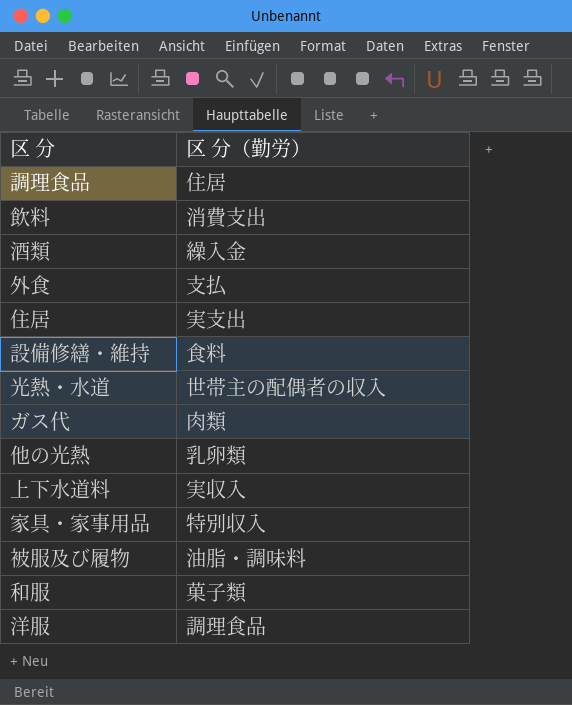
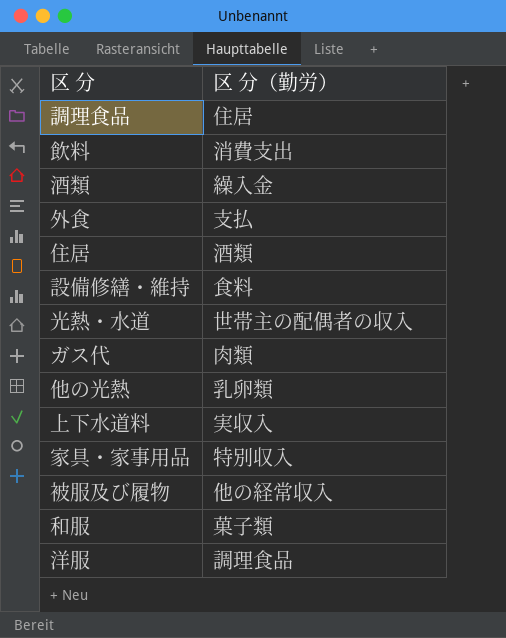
住居 | 区 分（勤労）: 実支出 -> 酒類
被服及び履物 | 区 分（勤労）: 油脂・調味料 -> 他の経常収入

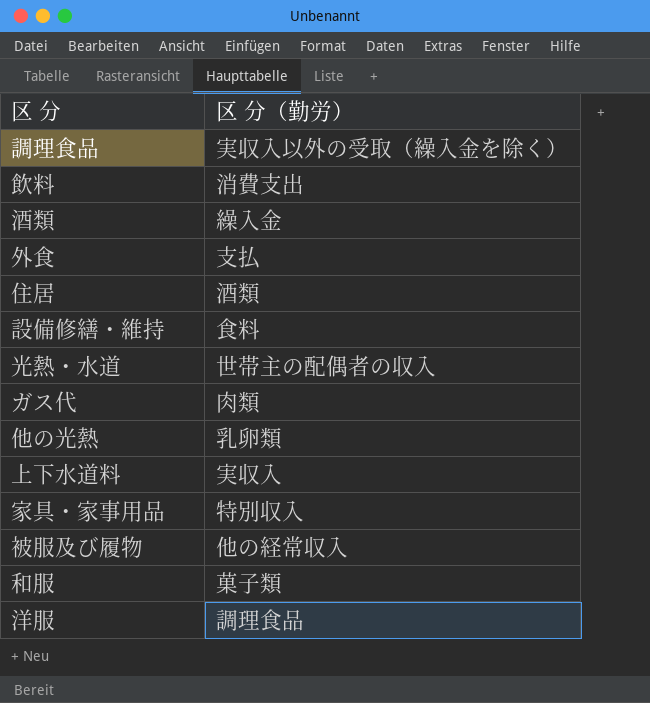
調理食品 | 区 分（勤労）: 住居 -> 実収入以外の受取（繰入金を除く）

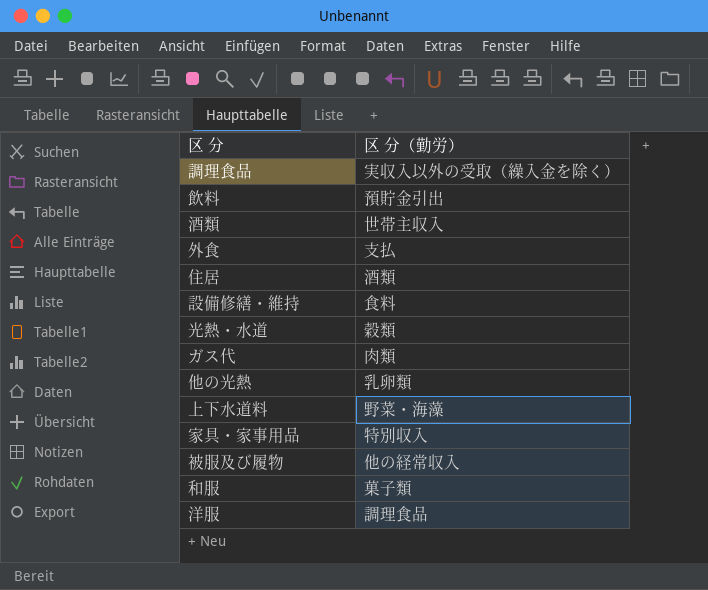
飲料 | 区 分（勤労）: 消費支出 -> 預貯金引出
酒類 | 区 分（勤労）: 繰入金 -> 世帯主収入
光熱・水道 | 区 分（勤労）: 世帯主の配偶者の収入 -> 穀類
上下水道料 | 区 分（勤労）: 実収入 -> 野菜・海藻

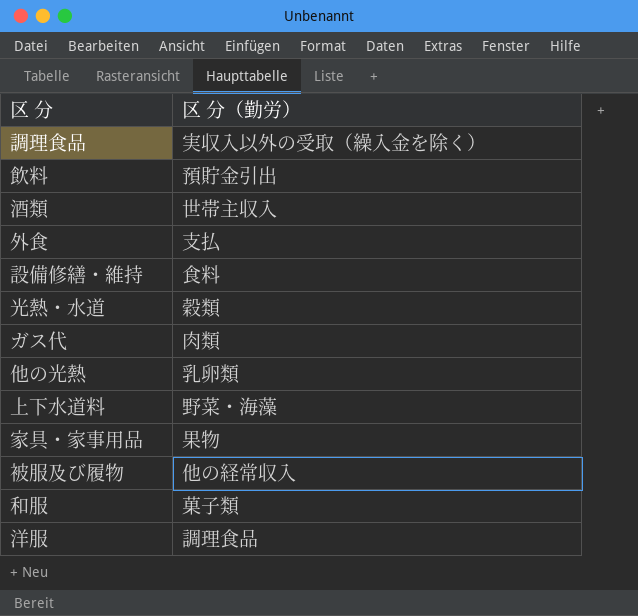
row 住居: 酒類 -> none
家具・家事用品 | 区 分（勤労）: 特別収入 -> 果物

